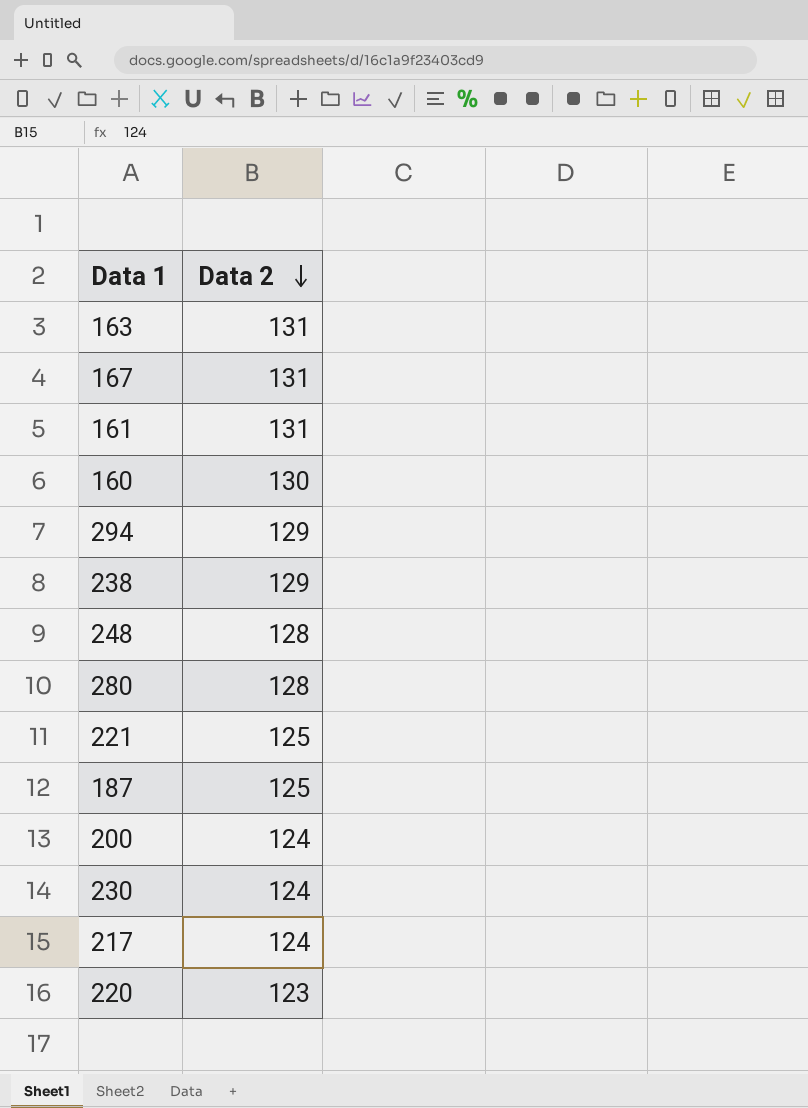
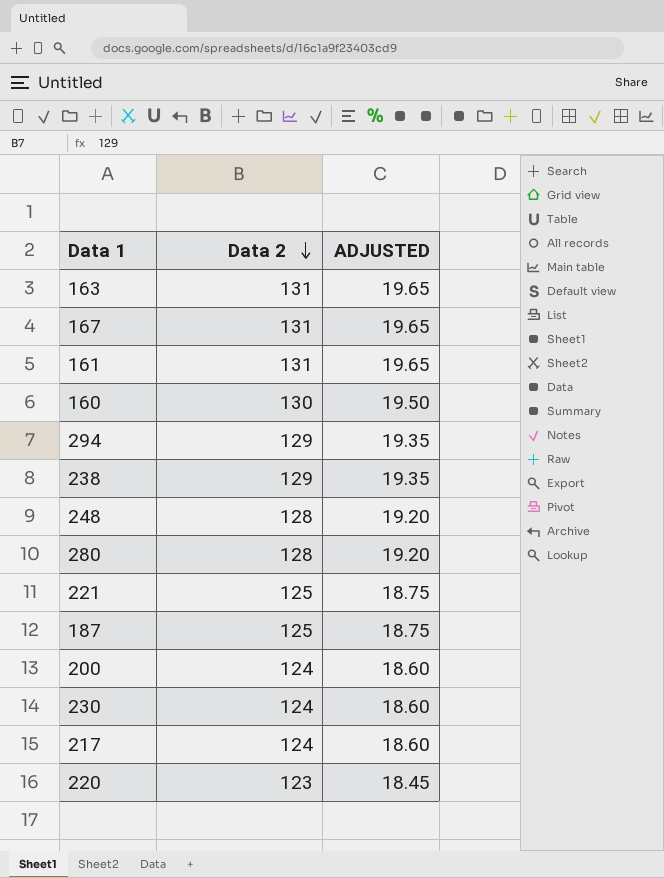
column ADJUSTED | formula: none -> [Data 2] * 0.15

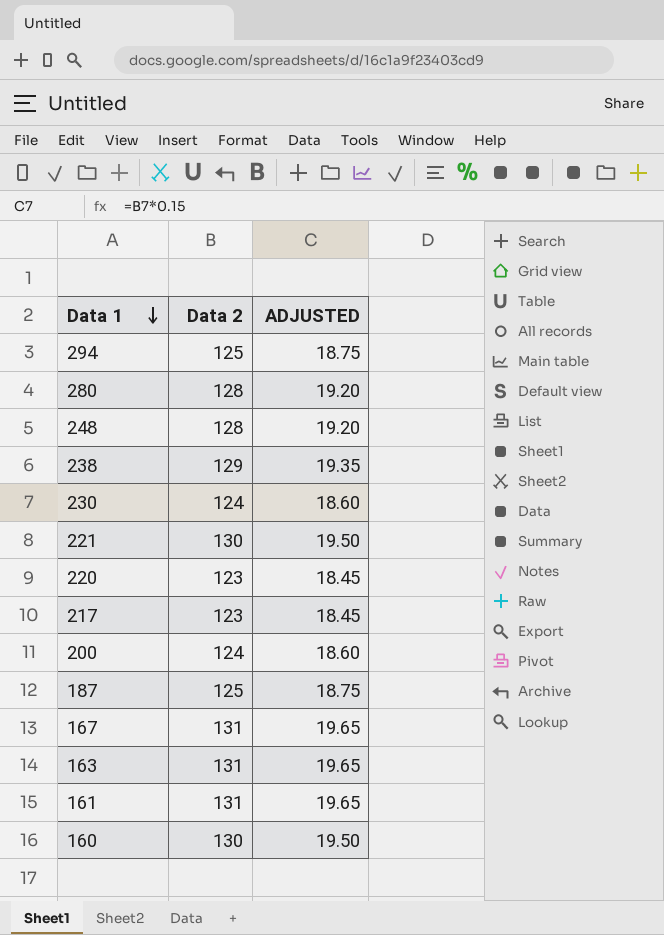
row order: Data 2 descending -> Data 1 descending
294 | Data 2: 129 -> 125
294 | ADJUSTED: 19.35 -> 18.75
221 | Data 2: 125 -> 130
221 | ADJUSTED: 18.75 -> 19.50
217 | Data 2: 124 -> 123
217 | ADJUSTED: 18.60 -> 18.45

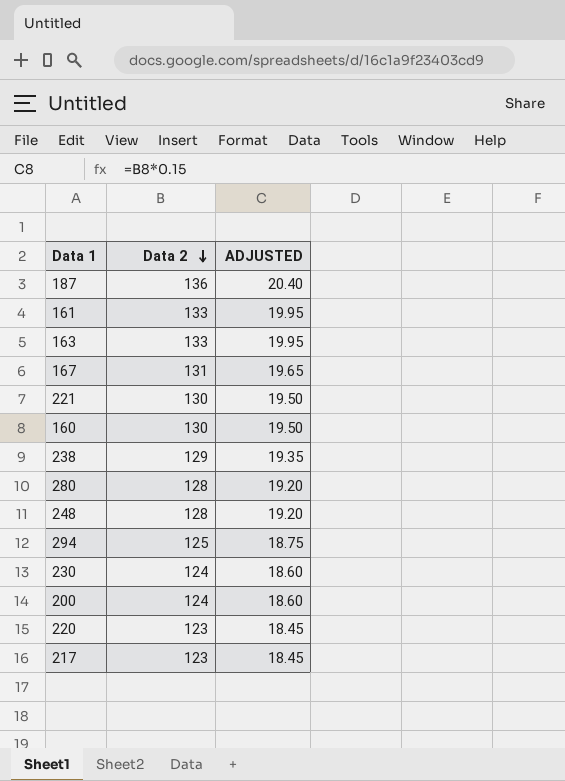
row order: Data 1 descending -> Data 2 descending
187 | Data 2: 125 -> 136
187 | ADJUSTED: 18.75 -> 20.40
161 | Data 2: 131 -> 133
161 | ADJUSTED: 19.65 -> 19.95
163 | Data 2: 131 -> 133
163 | ADJUSTED: 19.65 -> 19.95

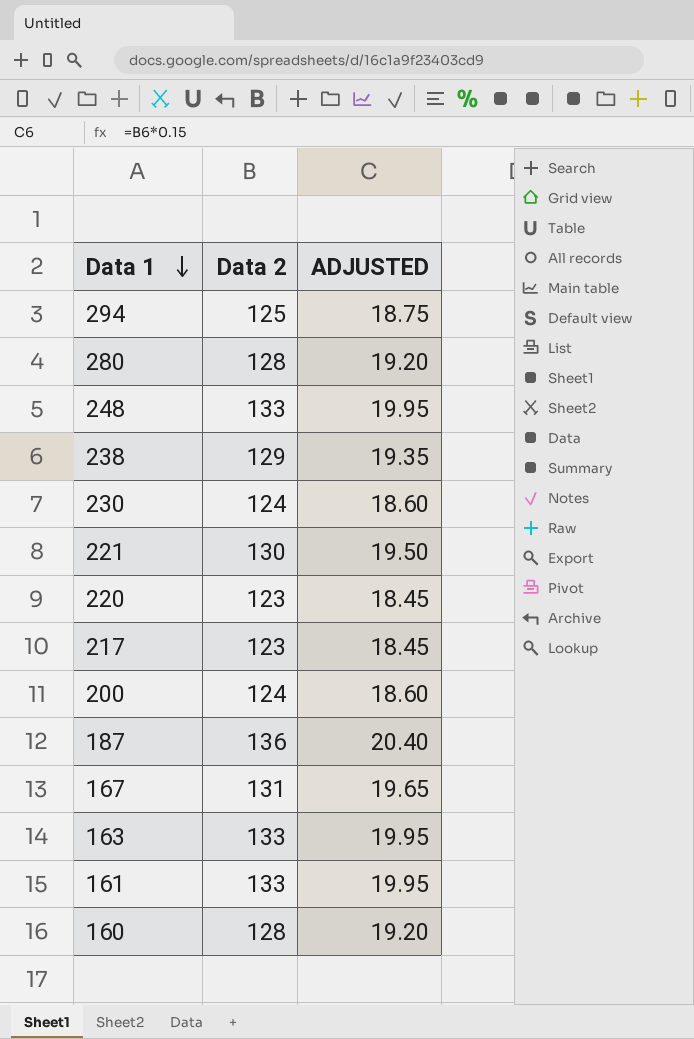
row order: Data 2 descending -> Data 1 descending
248 | Data 2: 128 -> 133
248 | ADJUSTED: 19.20 -> 19.95
160 | Data 2: 130 -> 128
160 | ADJUSTED: 19.50 -> 19.20

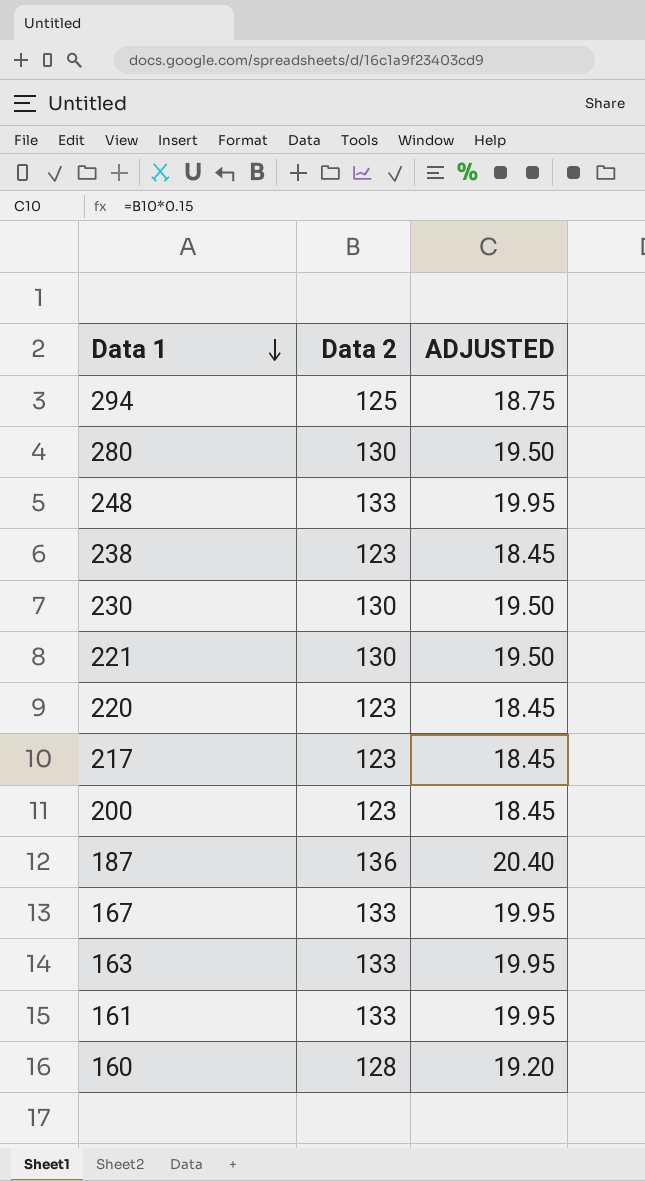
280 | Data 2: 128 -> 130
280 | ADJUSTED: 19.20 -> 19.50
238 | Data 2: 129 -> 123
238 | ADJUSTED: 19.35 -> 18.45
230 | Data 2: 124 -> 130
230 | ADJUSTED: 18.60 -> 19.50
200 | Data 2: 124 -> 123
200 | ADJUSTED: 18.60 -> 18.45
167 | Data 2: 131 -> 133
167 | ADJUSTED: 19.65 -> 19.95

